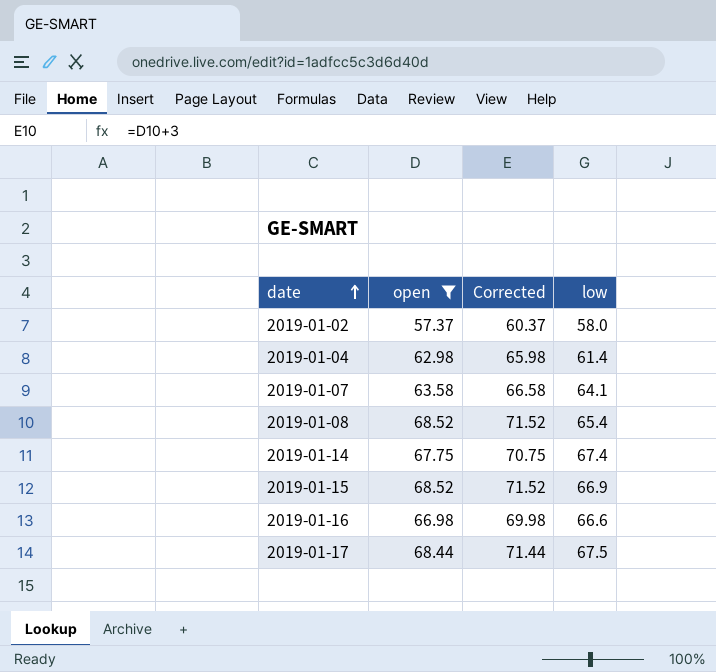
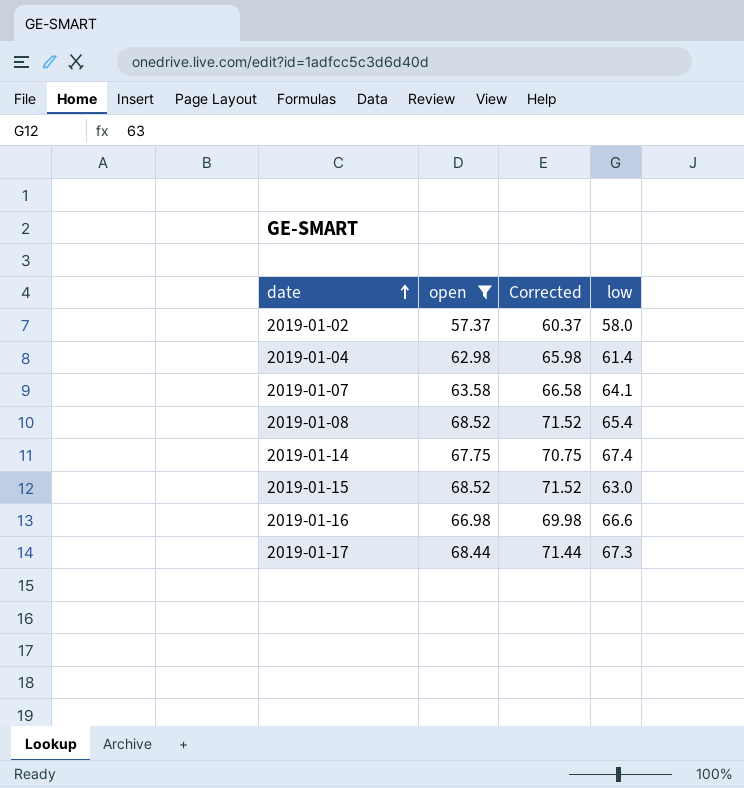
2019-01-15 | low: 66.9 -> 63.0
2019-01-17 | low: 67.5 -> 67.3

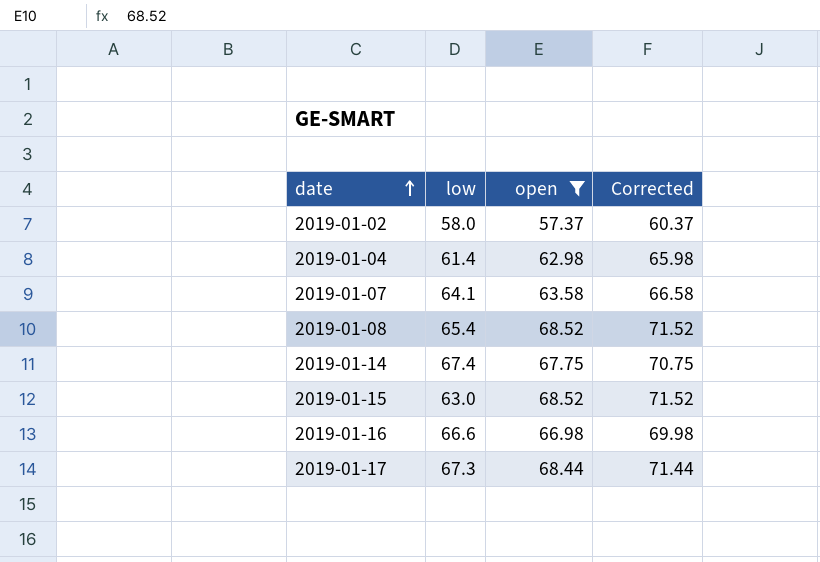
column low | position: 4 -> 2

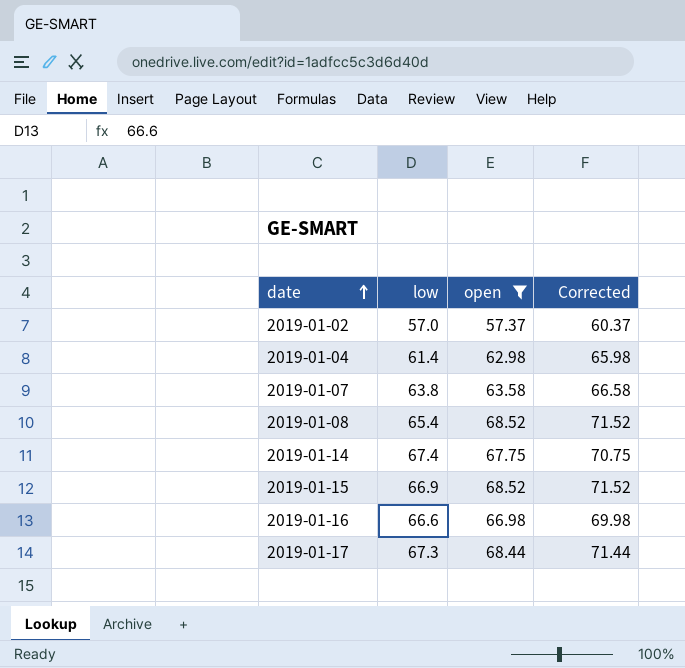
2019-01-02 | low: 58.0 -> 57.0
2019-01-07 | low: 64.1 -> 63.8
2019-01-15 | low: 63.0 -> 66.9

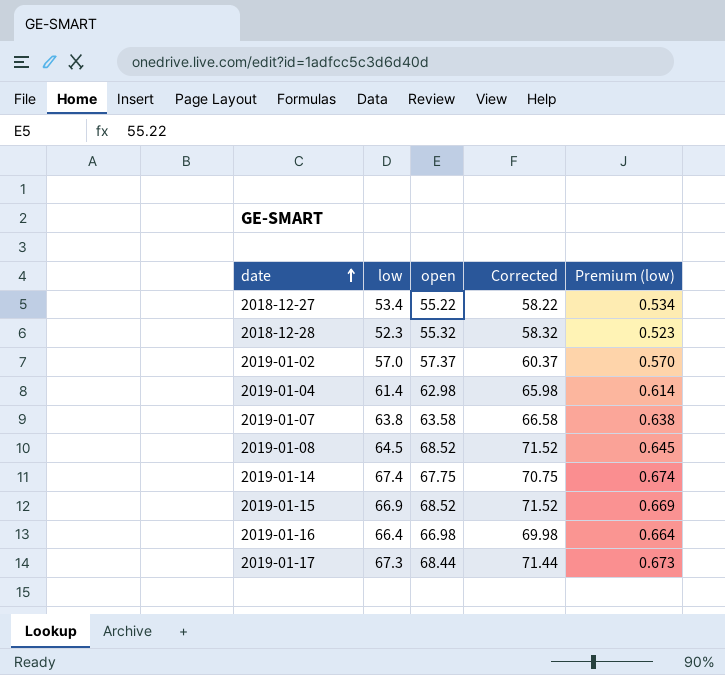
filter: open >= 57.37 -> none
column Premium (low) | formula: none -> [low] * 0.01
2019-01-08 | low: 65.4 -> 64.5
2019-01-16 | low: 66.6 -> 66.4

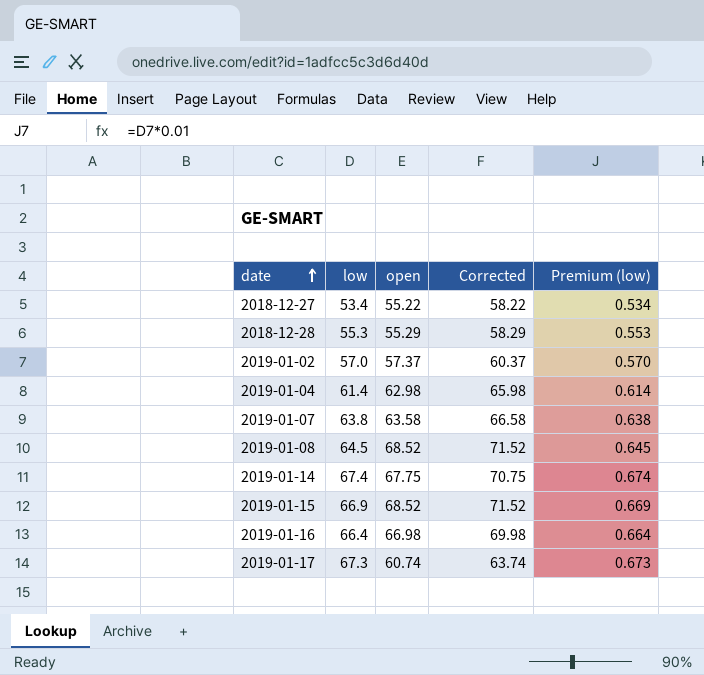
2018-12-28 | low: 52.3 -> 55.3
2018-12-28 | open: 55.32 -> 55.29
2018-12-28 | Corrected: 58.32 -> 58.29
2018-12-28 | Premium (low): 0.523 -> 0.553
2019-01-17 | open: 68.44 -> 60.74
2019-01-17 | Corrected: 71.44 -> 63.74

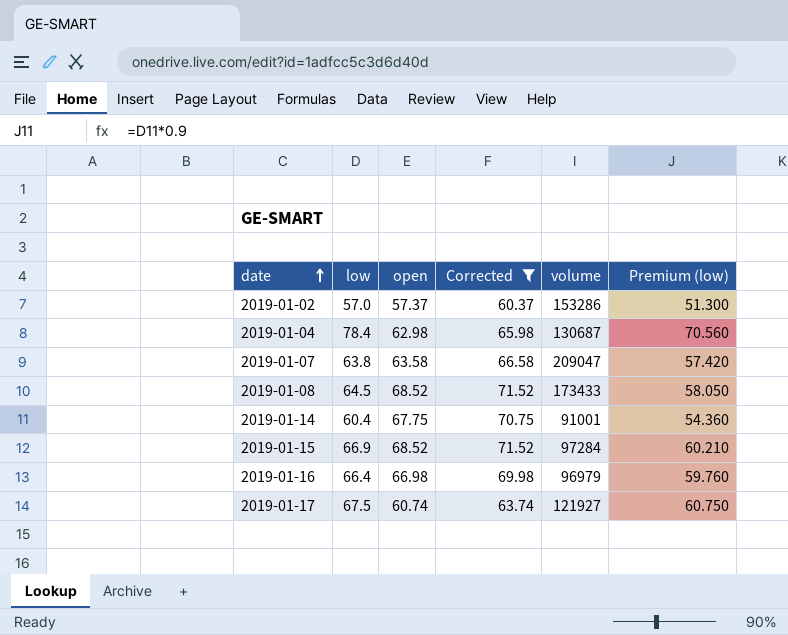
filter: none -> Corrected >= 60.37
column volume | position: none -> 5
column Premium (low) | formula: [low] * 0.01 -> [low] * 0.9
2019-01-04 | low: 61.4 -> 78.4
2019-01-14 | low: 67.4 -> 60.4
2019-01-17 | low: 67.3 -> 67.5

